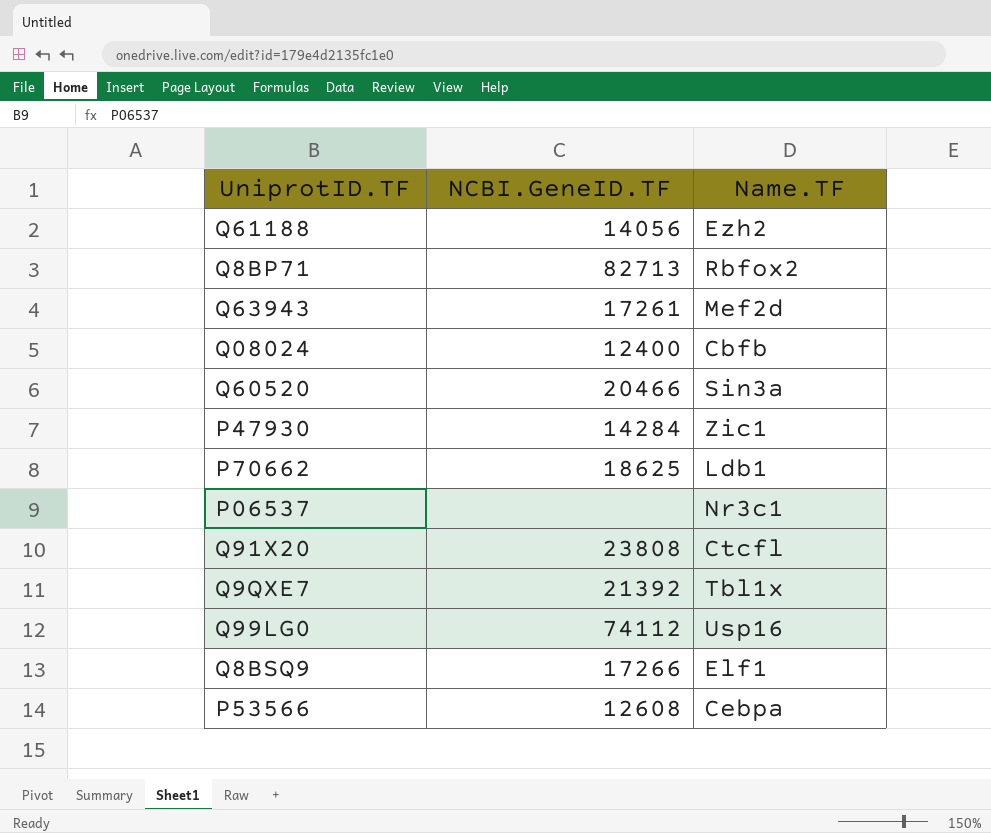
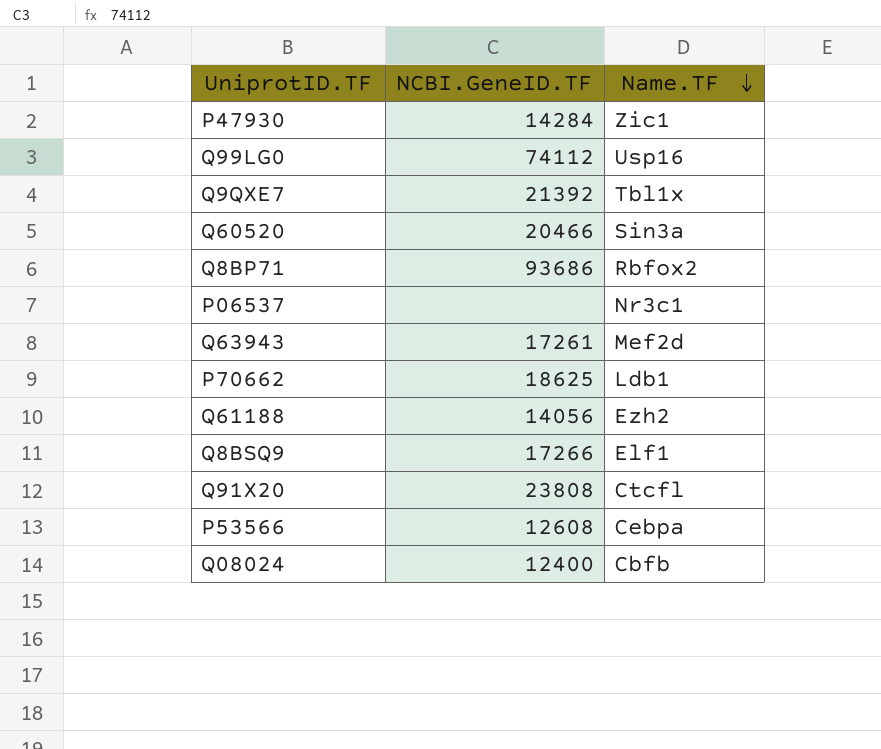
row order: none -> Name.TF descending
Q8BP71 | NCBI.GeneID.TF: 82713 -> 93686

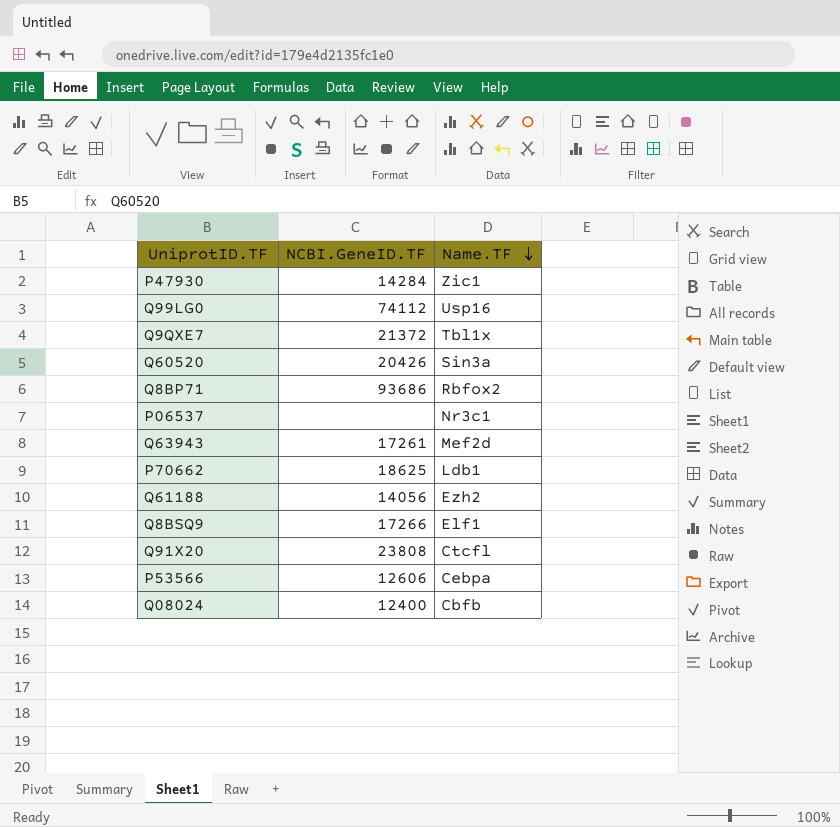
Q9QXE7 | NCBI.GeneID.TF: 21392 -> 21372
Q60520 | NCBI.GeneID.TF: 20466 -> 20426
P53566 | NCBI.GeneID.TF: 12608 -> 12606

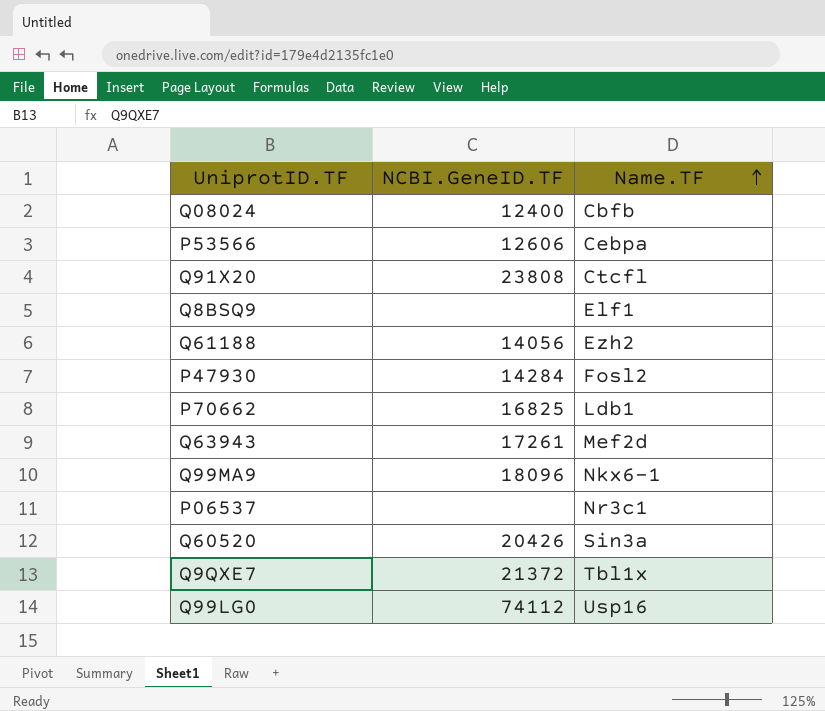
row order: Name.TF descending -> Name.TF ascending
row Q8BP71: 93686 | Rbfox2 -> none
Q8BSQ9 | NCBI.GeneID.TF: 17266 -> none
P47930 | Name.TF: Zic1 -> Fosl2
P70662 | NCBI.GeneID.TF: 18625 -> 16825
row Q99MA9: none -> 18096 | Nkx6-1

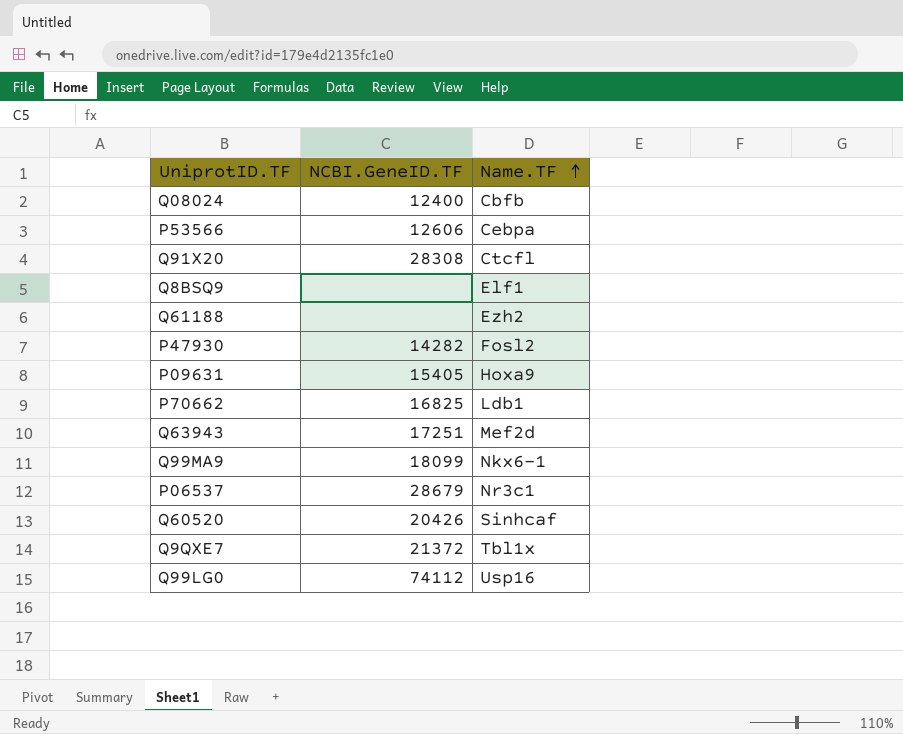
Q91X20 | NCBI.GeneID.TF: 23808 -> 28308
Q61188 | NCBI.GeneID.TF: 14056 -> none
P47930 | NCBI.GeneID.TF: 14284 -> 14282
row P09631: none -> 15405 | Hoxa9
Q63943 | NCBI.GeneID.TF: 17261 -> 17251
Q99MA9 | NCBI.GeneID.TF: 18096 -> 18099
P06537 | NCBI.GeneID.TF: none -> 28679
Q60520 | Name.TF: Sin3a -> Sinhcaf

